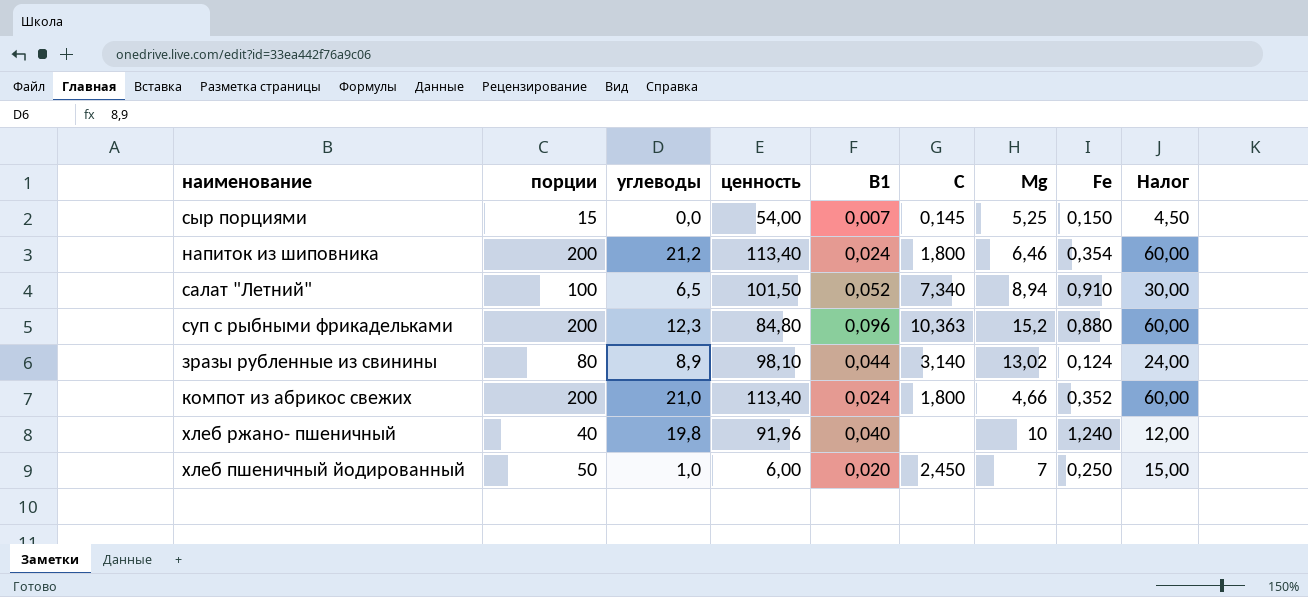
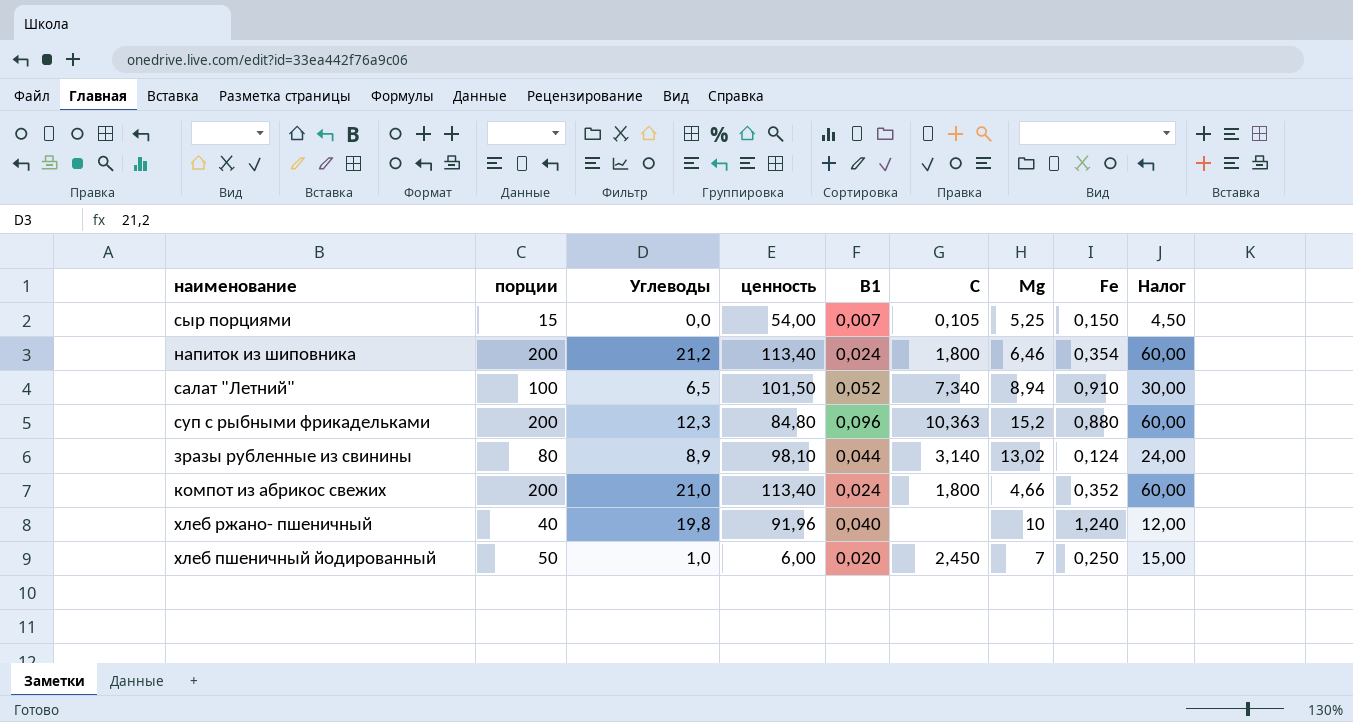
column name: углеводы -> Углеводы
сыр порциями | С: 0,145 -> 0,105

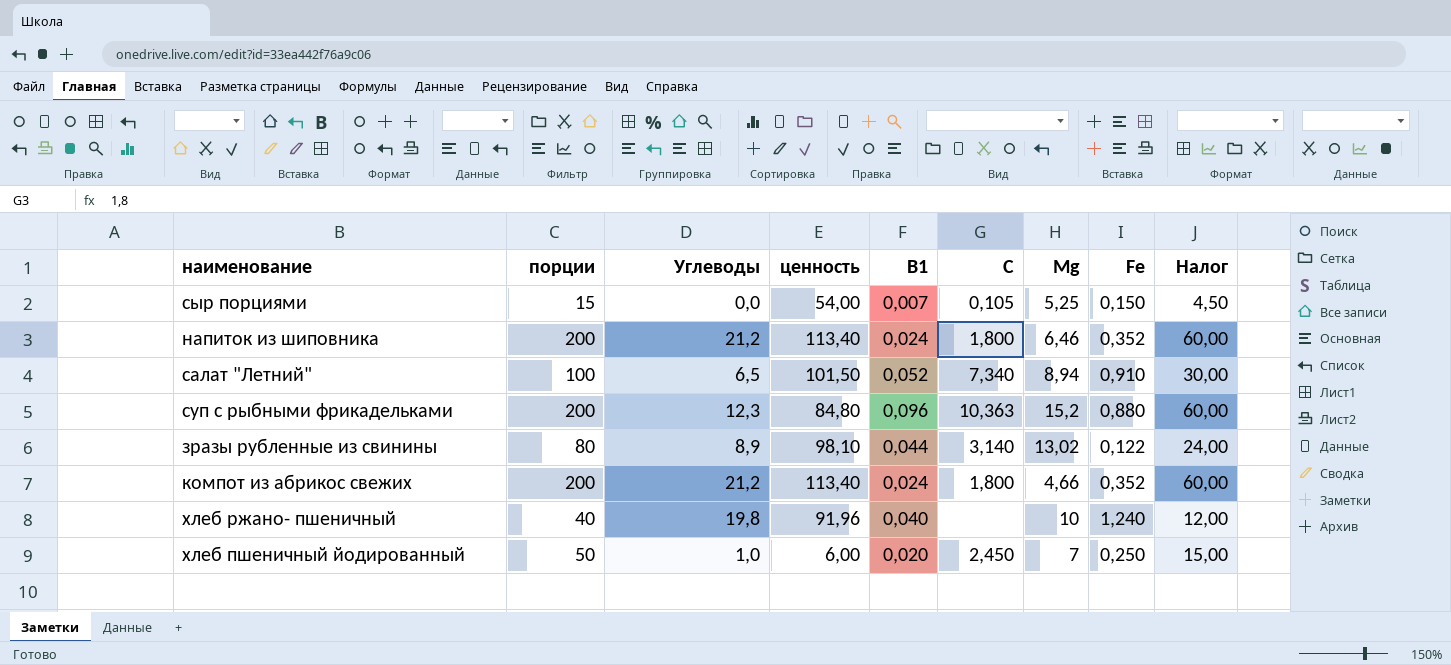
напиток из шиповника | Fe: 0,354 -> 0,352
зразы рубленные из свинины | Fe: 0,124 -> 0,122
компот из абрикос свежих | Углеводы: 21,0 -> 21,2

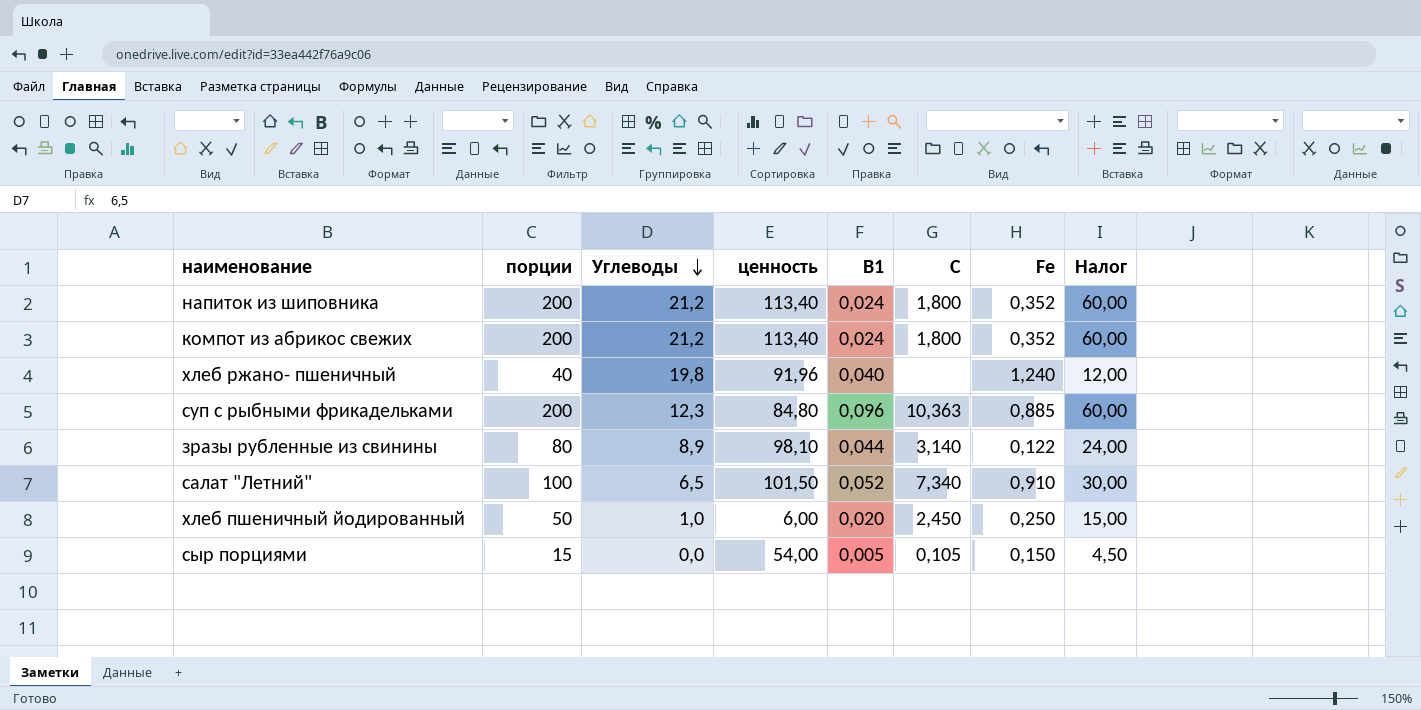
row order: none -> Углеводы descending
column Мg | position: 7 -> none
суп с рыбными фрикадельками | Fe: 0,880 -> 0,885
сыр порциями | В1: 0,007 -> 0,005

